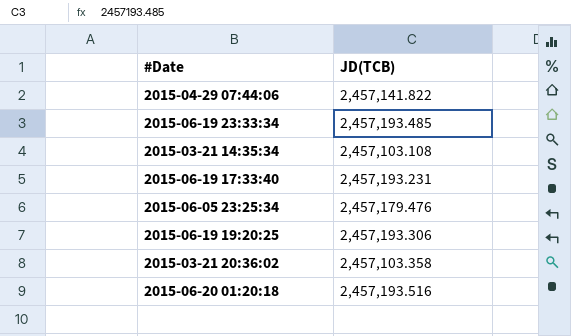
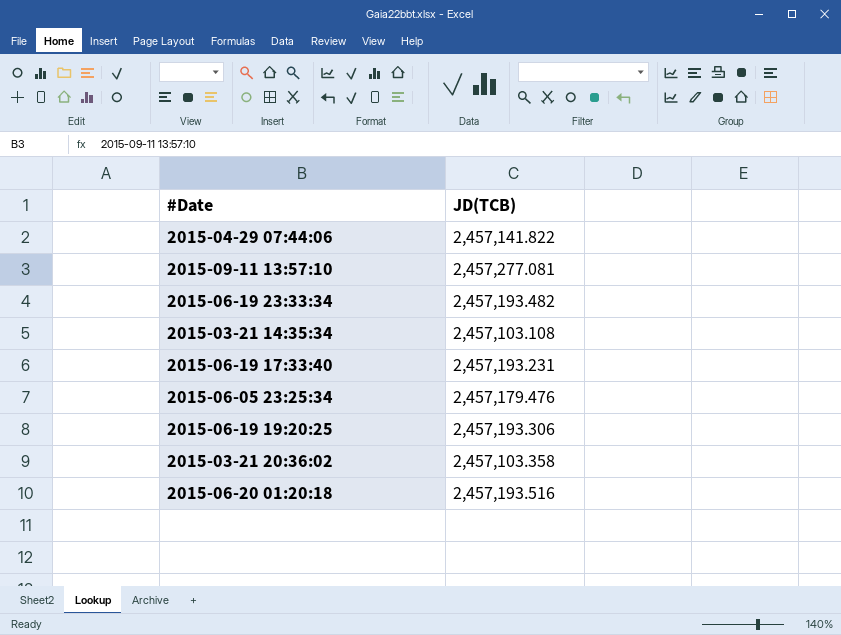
row 2015-09-11 13:57:10: none -> 2,457,277.081
2015-06-19 23:33:34 | JD(TCB): 2,457,193.485 -> 2,457,193.482

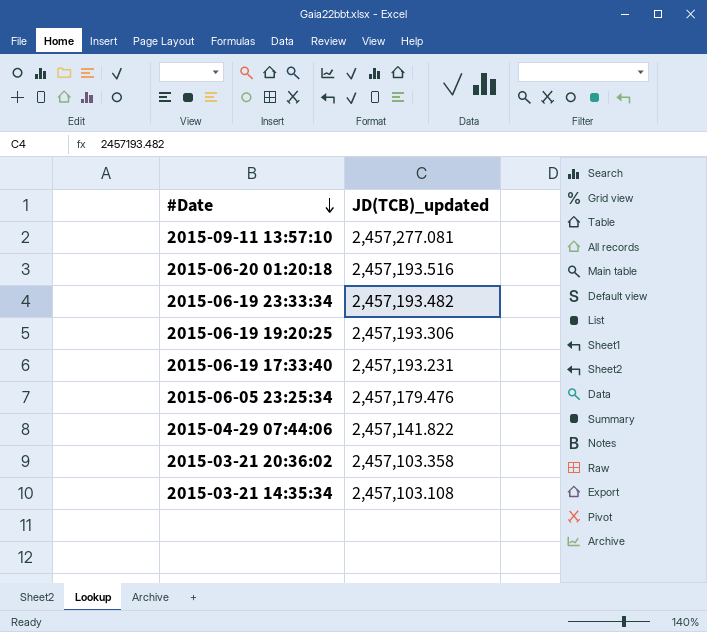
row order: none -> #Date descending
column name: JD(TCB) -> JD(TCB)_updated

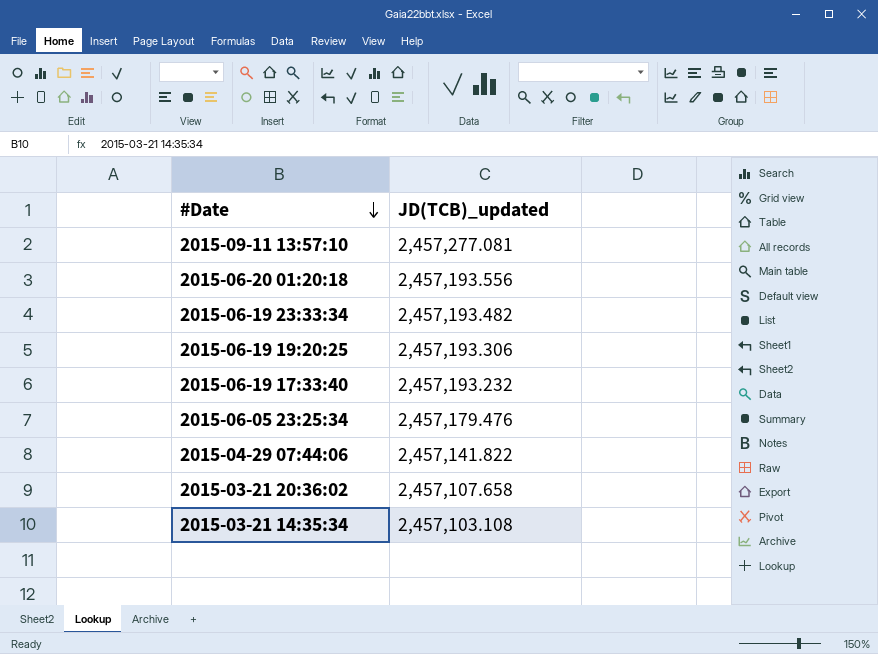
2015-06-20 01:20:18 | JD(TCB)_updated: 2,457,193.516 -> 2,457,193.556
2015-06-19 17:33:40 | JD(TCB)_updated: 2,457,193.231 -> 2,457,193.232
2015-03-21 20:36:02 | JD(TCB)_updated: 2,457,103.358 -> 2,457,107.658

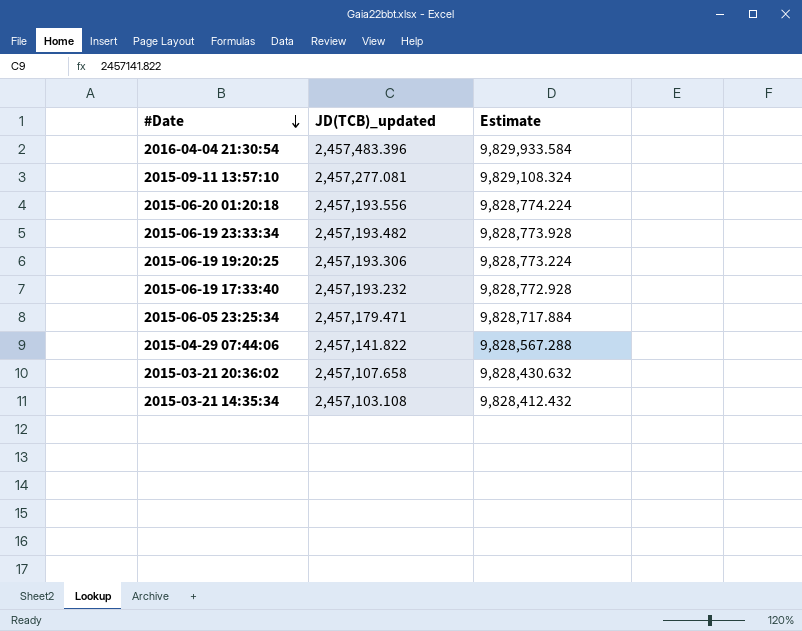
column Estimate | formula: none -> [JD(TCB)_updated] * 4
row 2016-04-04 21:30:54: none -> 2,457,483.396 | 9,829,933.584
2015-06-05 23:25:34 | JD(TCB)_updated: 2,457,179.476 -> 2,457,179.471

